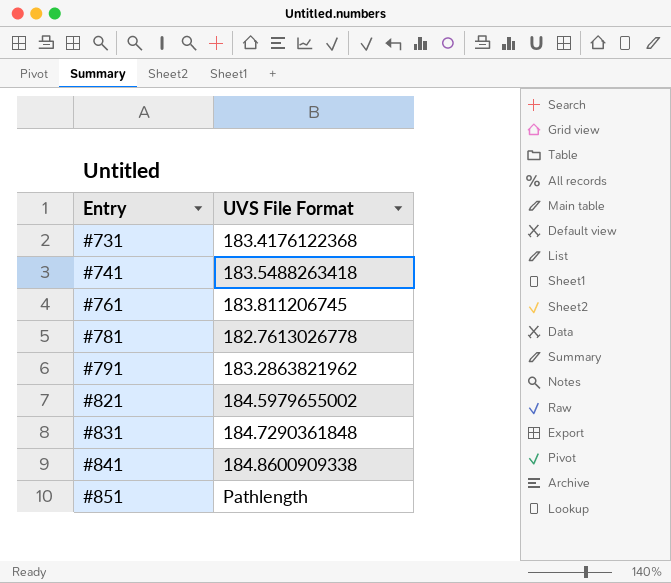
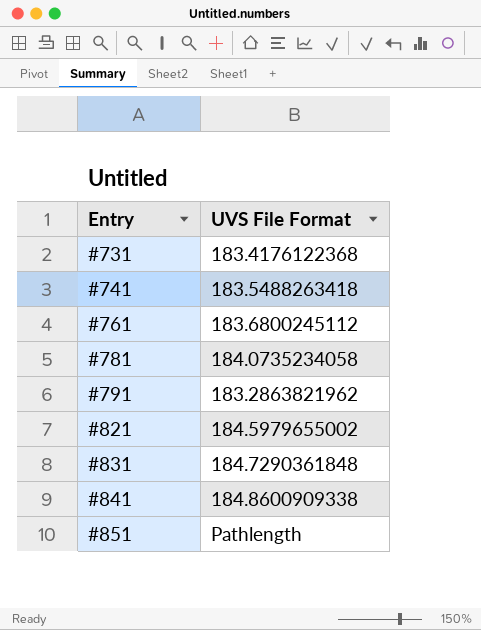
#761 | UVS File Format: 183.811206745 -> 183.6800245112
#781 | UVS File Format: 182.7613026778 -> 184.0735234058

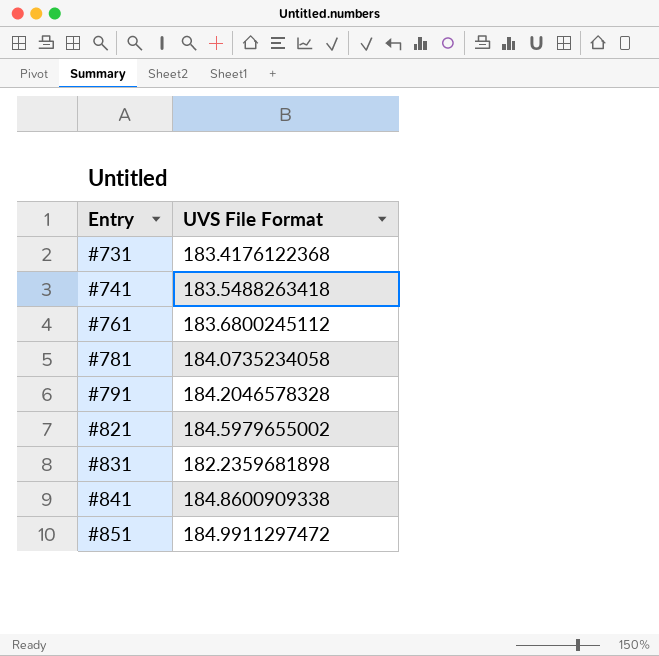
#791 | UVS File Format: 183.2863821962 -> 184.2046578328
#831 | UVS File Format: 184.7290361848 -> 182.2359681898
#851 | UVS File Format: Pathlength -> 184.9911297472

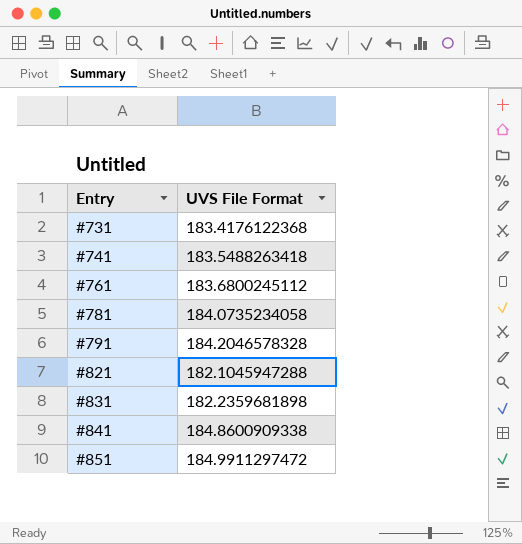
#821 | UVS File Format: 184.5979655002 -> 182.1045947288

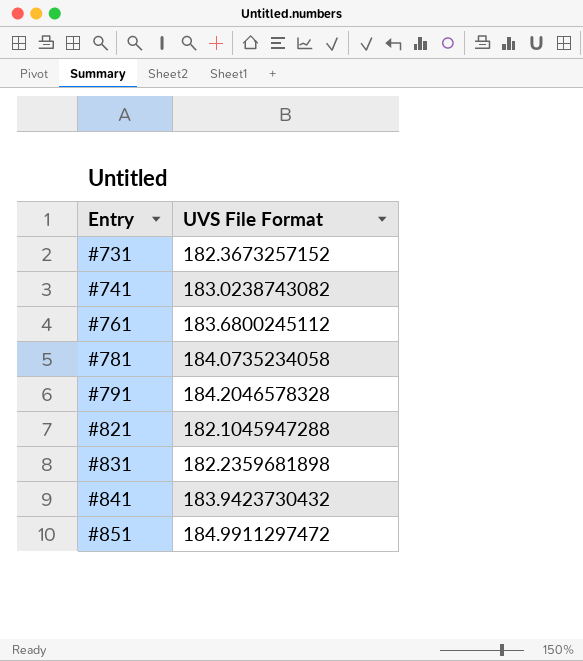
#731 | UVS File Format: 183.4176122368 -> 182.3673257152
#741 | UVS File Format: 183.5488263418 -> 183.0238743082
#841 | UVS File Format: 184.8600909338 -> 183.9423730432

